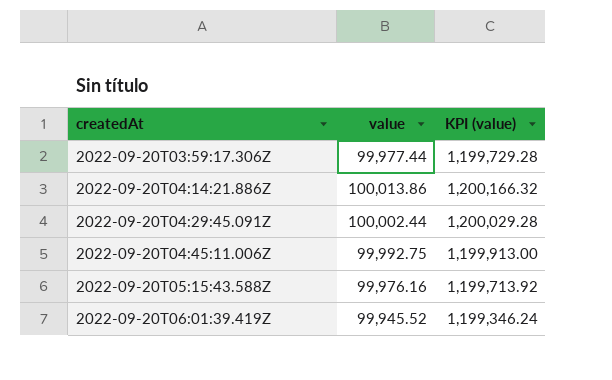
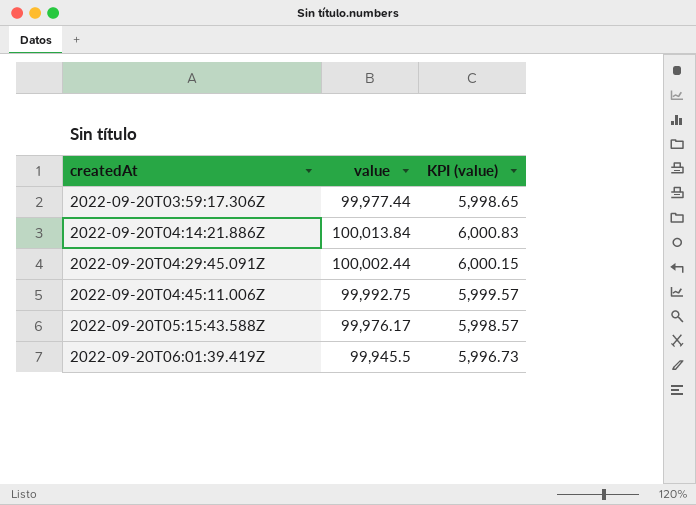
column KPI (value) | formula: [value] * 12 -> [value] * 0.06
2022-09-20T04:14:21.886Z | value: 100,013.86 -> 100,013.84
2022-09-20T05:15:43.588Z | value: 99,976.16 -> 99,976.17
2022-09-20T06:01:39.419Z | value: 99,945.52 -> 99,945.5

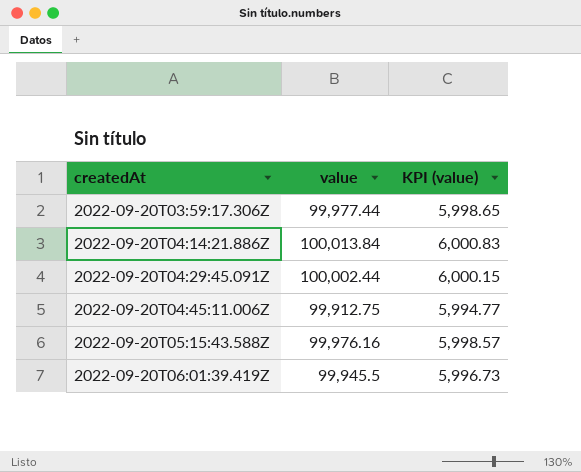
2022-09-20T04:45:11.006Z | value: 99,992.75 -> 99,912.75
2022-09-20T04:45:11.006Z | KPI (value): 5,999.57 -> 5,994.77
2022-09-20T05:15:43.588Z | value: 99,976.17 -> 99,976.16

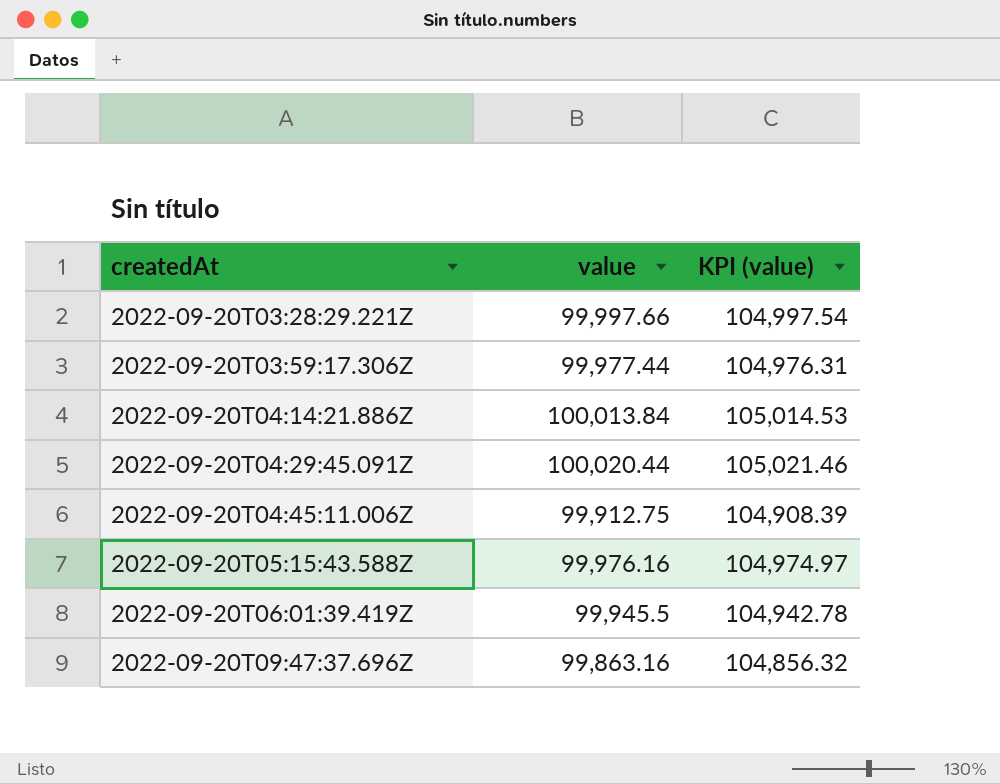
column KPI (value) | formula: [value] * 0.06 -> [value] * 1.05
row 2022-09-20T03:28:29.221Z: none -> 99,997.66 | 104,997.54
2022-09-20T04:29:45.091Z | value: 100,002.44 -> 100,020.44
row 2022-09-20T09:47:37.696Z: none -> 99,863.16 | 104,856.32

